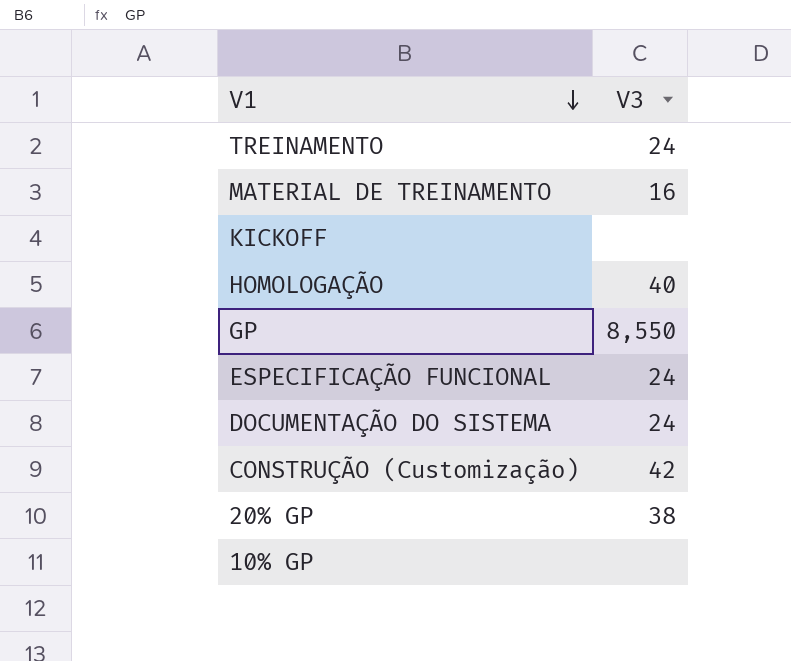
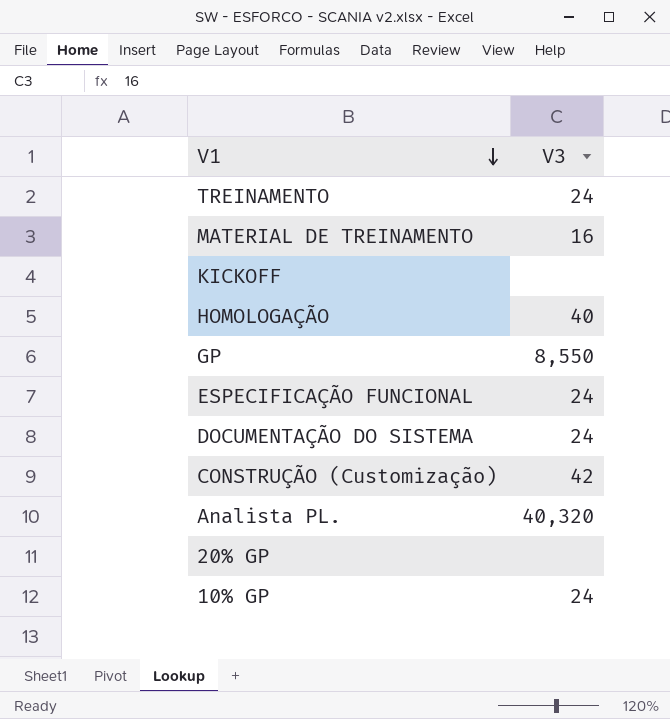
row Analista PL.: none -> 40,320
20% GP | V3: 38 -> none
10% GP | V3: none -> 24

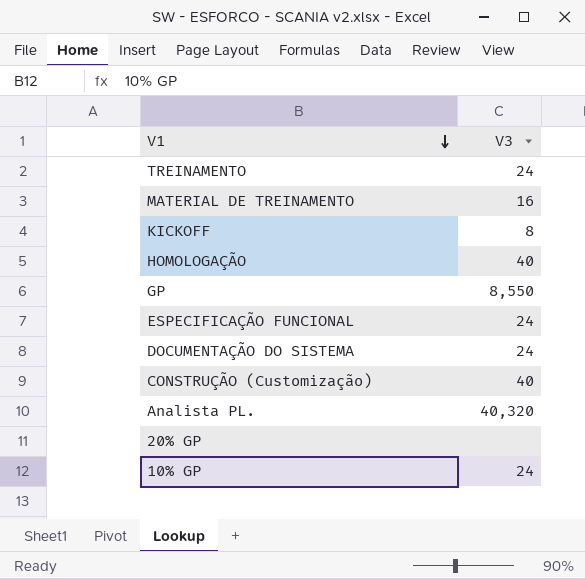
KICKOFF | V3: none -> 8
CONSTRUÇÃO (Customização) | V3: 42 -> 40

